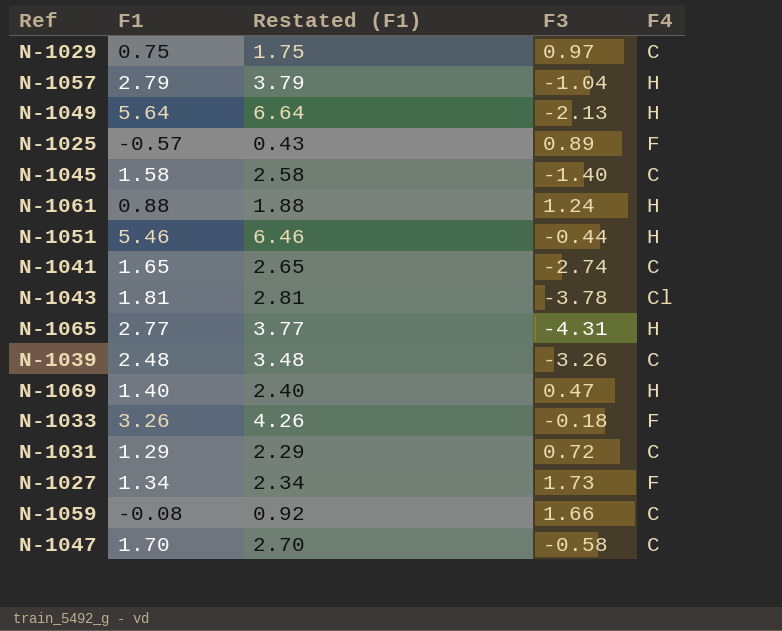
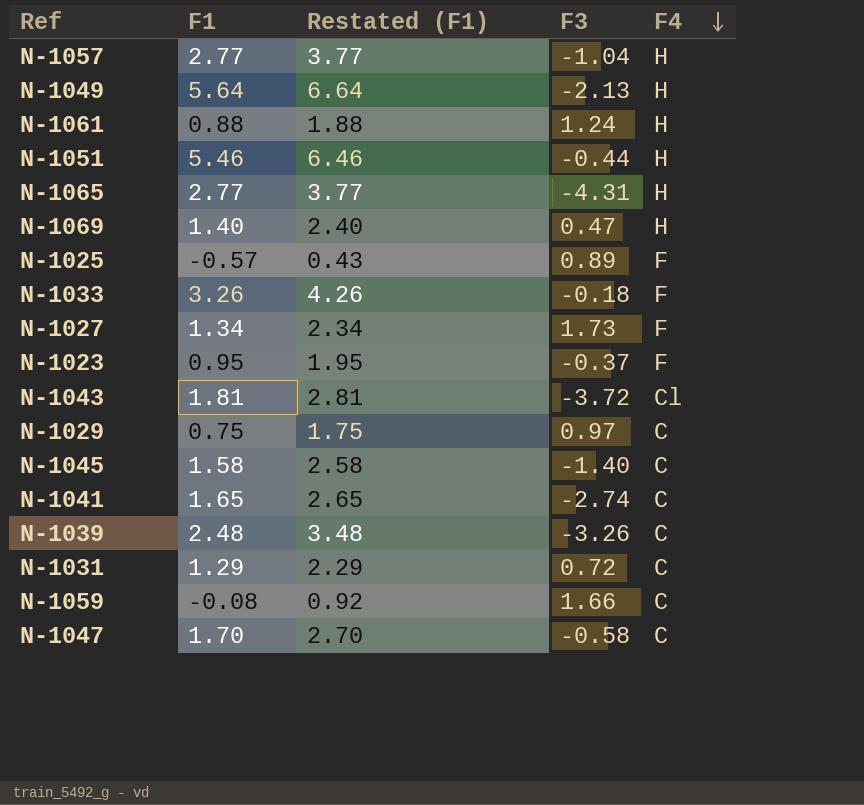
row order: none -> F4 descending
N-1057 | F1: 2.79 -> 2.77
N-1057 | Restated (F1): 3.79 -> 3.77
row N-1023: none -> 0.95 | 1.95 | -0.37 | F
N-1043 | F3: -3.78 -> -3.72

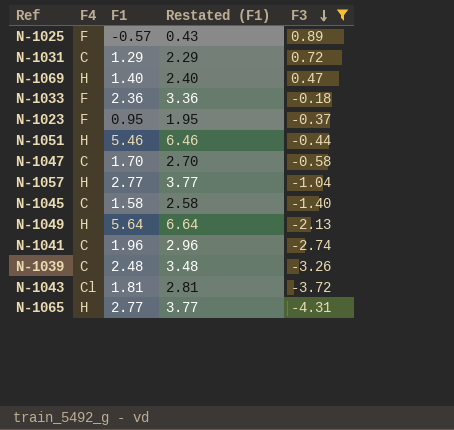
filter: none -> F3 <= 0.89
row order: F4 descending -> F3 descending
column F4 | position: 5 -> 2
N-1033 | F1: 3.26 -> 2.36
N-1033 | Restated (F1): 4.26 -> 3.36
N-1041 | F1: 1.65 -> 1.96
N-1041 | Restated (F1): 2.65 -> 2.96

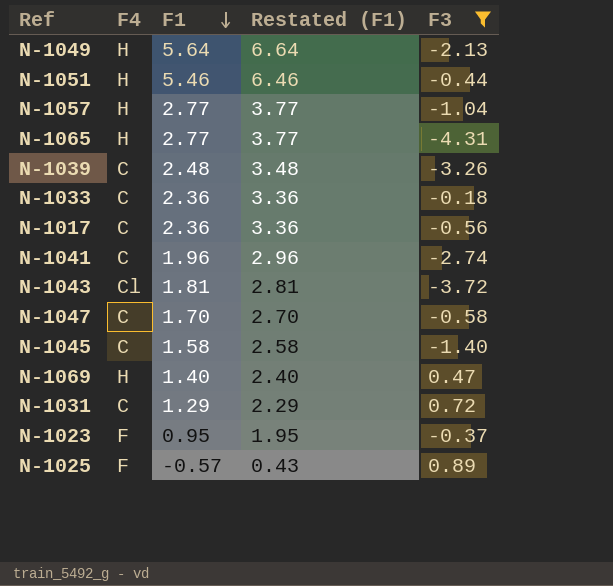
row order: F3 descending -> F1 descending
N-1033 | F4: F -> C
row N-1017: none -> C | 2.36 | 3.36 | -0.56

